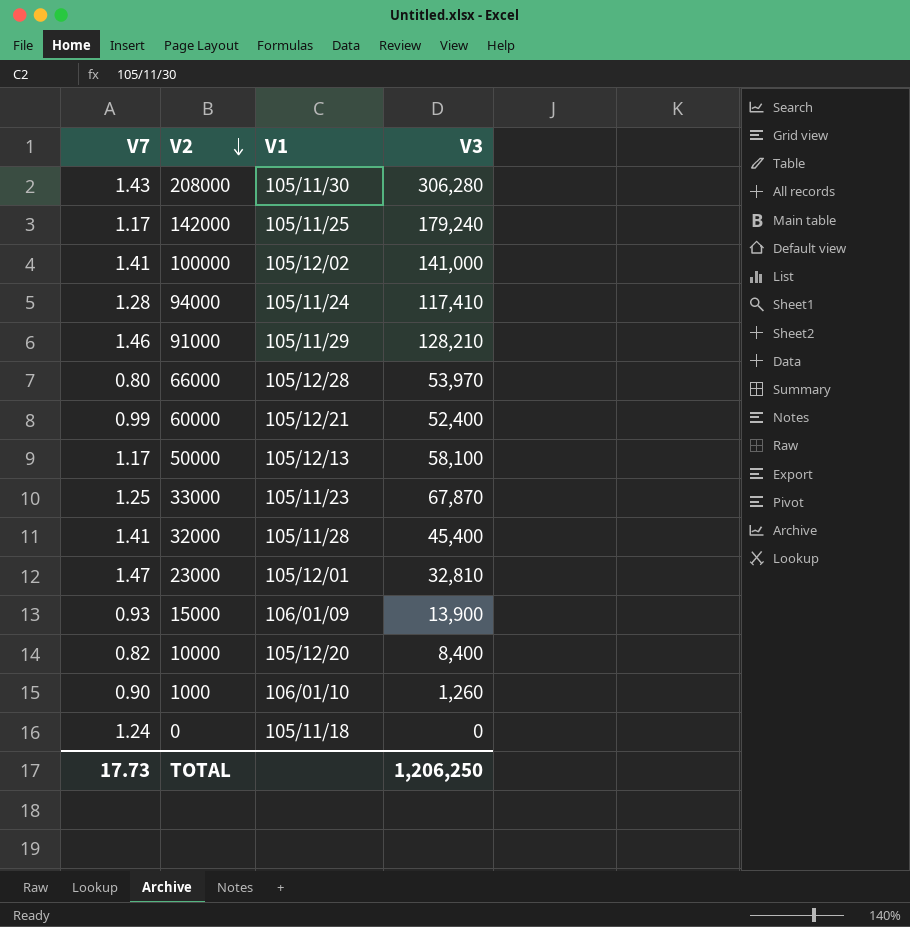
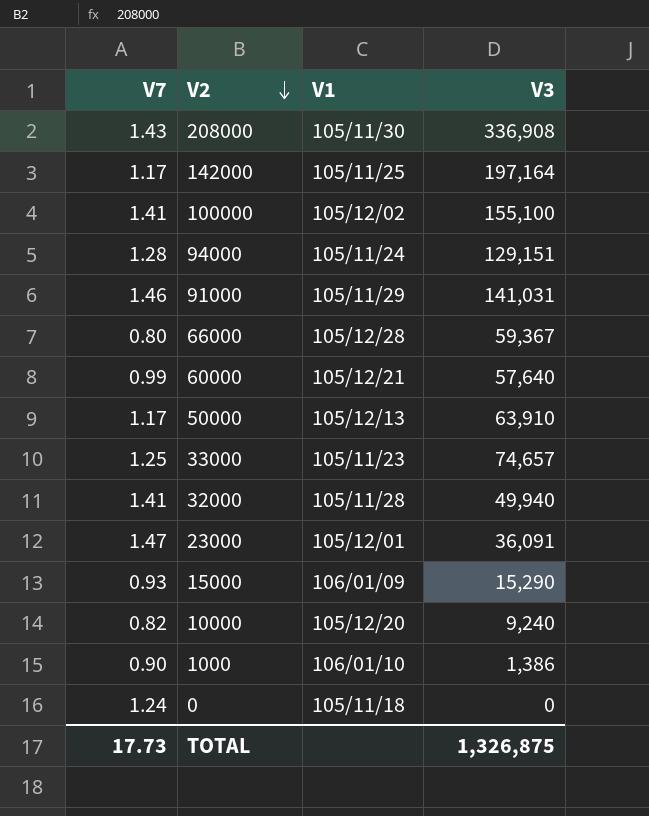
208000 | V3: 306,280 -> 336,908
142000 | V3: 179,240 -> 197,164
100000 | V3: 141,000 -> 155,100
94000 | V3: 117,410 -> 129,151
91000 | V3: 128,210 -> 141,031
66000 | V3: 53,970 -> 59,367
60000 | V3: 52,400 -> 57,640
50000 | V3: 58,100 -> 63,910
33000 | V3: 67,870 -> 74,657
32000 | V3: 45,400 -> 49,940
23000 | V3: 32,810 -> 36,091
15000 | V3: 13,900 -> 15,290
10000 | V3: 8,400 -> 9,240
1000 | V3: 1,260 -> 1,386
TOTAL | V3: 1,206,250 -> 1,326,875

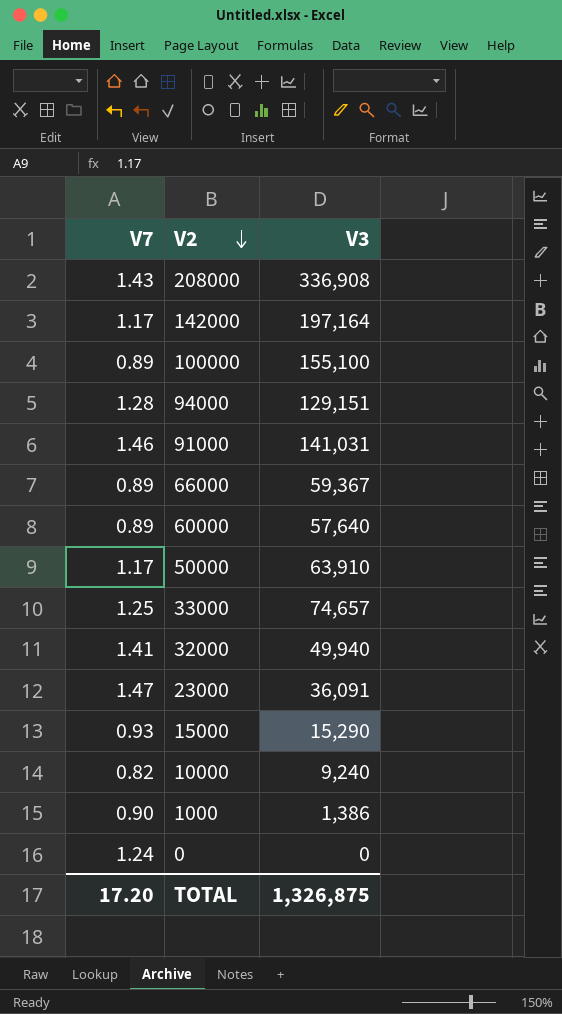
column V1 | position: 3 -> none
100000 | V7: 1.41 -> 0.89
66000 | V7: 0.80 -> 0.89
60000 | V7: 0.99 -> 0.89
TOTAL | V7: 17.73 -> 17.20

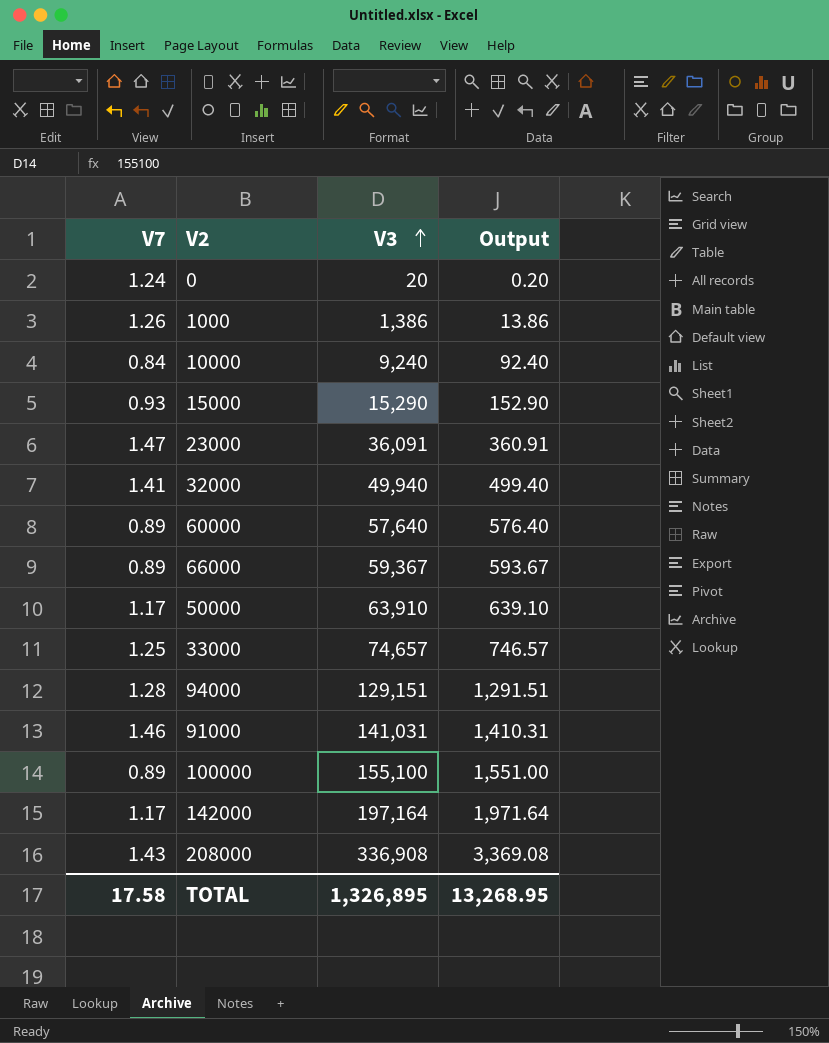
row order: V2 descending -> V3 ascending
column Output | formula: none -> [V3] * 0.01
0 | V3: 0 -> 20
1000 | V7: 0.90 -> 1.26
10000 | V7: 0.82 -> 0.84
TOTAL | V7: 17.20 -> 17.58
TOTAL | V3: 1,326,875 -> 1,326,895

